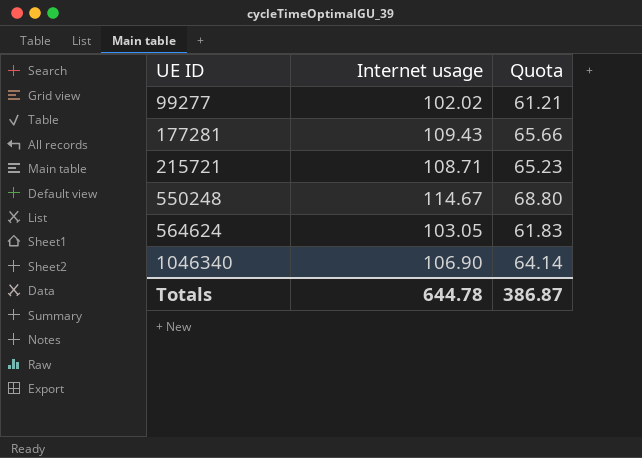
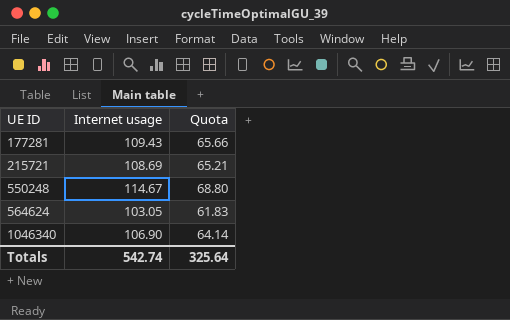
row 99277: 102.02 | 61.21 -> none
215721 | Internet usage: 108.71 -> 108.69
215721 | Quota: 65.23 -> 65.21
Totals | Internet usage: 644.78 -> 542.74
Totals | Quota: 386.87 -> 325.64

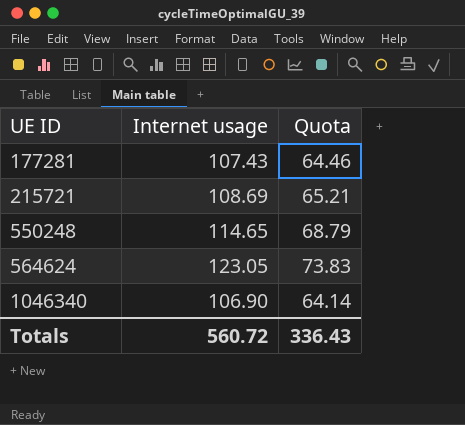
177281 | Internet usage: 109.43 -> 107.43
177281 | Quota: 65.66 -> 64.46
550248 | Internet usage: 114.67 -> 114.65
550248 | Quota: 68.80 -> 68.79
564624 | Internet usage: 103.05 -> 123.05
564624 | Quota: 61.83 -> 73.83
Totals | Internet usage: 542.74 -> 560.72
Totals | Quota: 325.64 -> 336.43

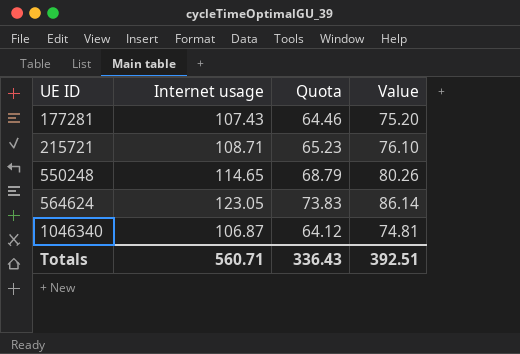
column Value | formula: none -> [Internet usage] * 0.7
215721 | Internet usage: 108.69 -> 108.71
215721 | Quota: 65.21 -> 65.23
1046340 | Internet usage: 106.90 -> 106.87
1046340 | Quota: 64.14 -> 64.12
Totals | Internet usage: 560.72 -> 560.71

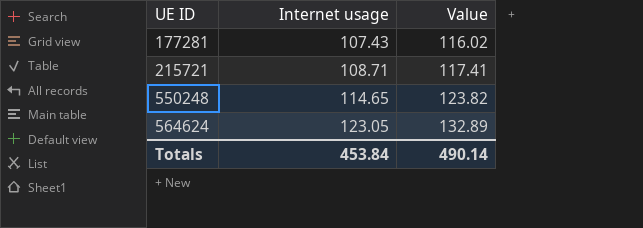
column Quota | formula: [Internet usage] * 0.6 -> none
column Value | formula: [Internet usage] * 0.7 -> [Internet usage] * 1.08
row 1046340: 106.87 | 64.12 | 74.81 -> none
Totals | Internet usage: 560.71 -> 453.84
Totals | Value: 392.51 -> 490.14

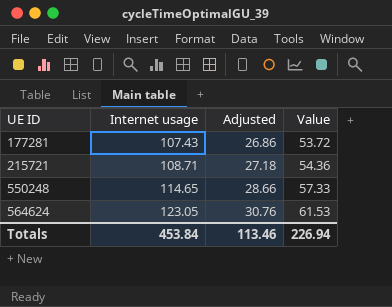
column Adjusted | formula: none -> [Internet usage] * 0.25
column Value | formula: [Internet usage] * 1.08 -> [Internet usage] * 0.5
Totals | Value: 490.14 -> 226.94

